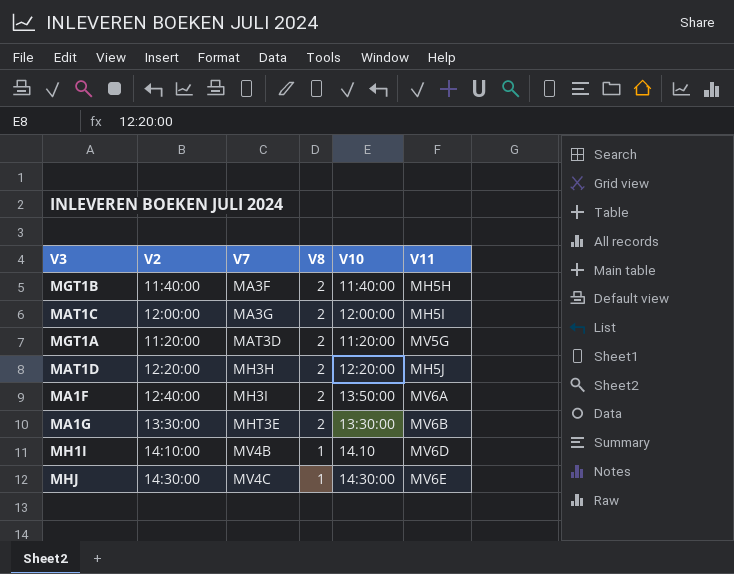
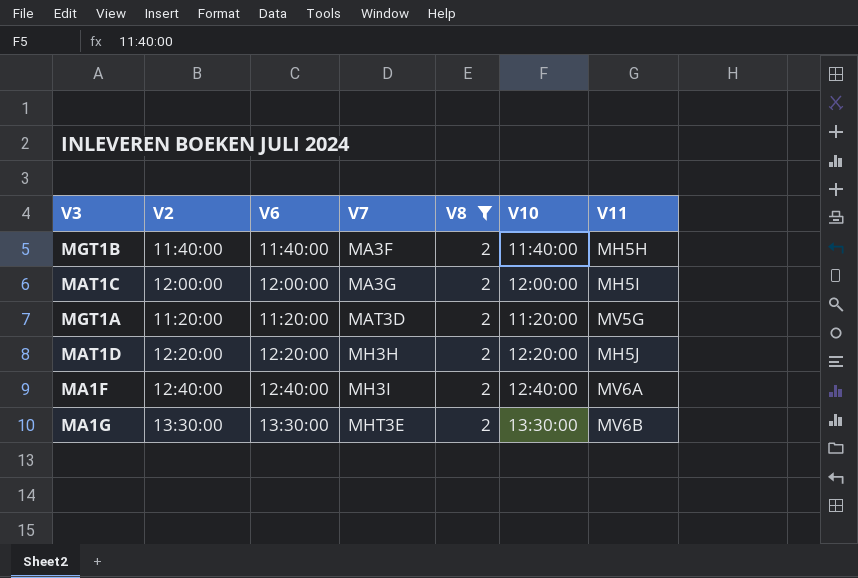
filter: none -> V8 = 2
column V6 | position: none -> 3
MA1F | V10: 13:50:00 -> 12:40:00

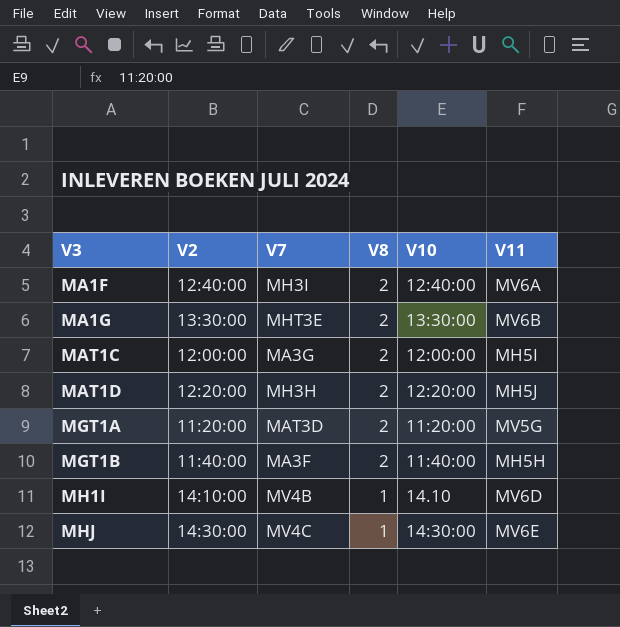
filter: V8 = 2 -> none
row order: V7 ascending -> V3 ascending
column V6 | position: 3 -> none

